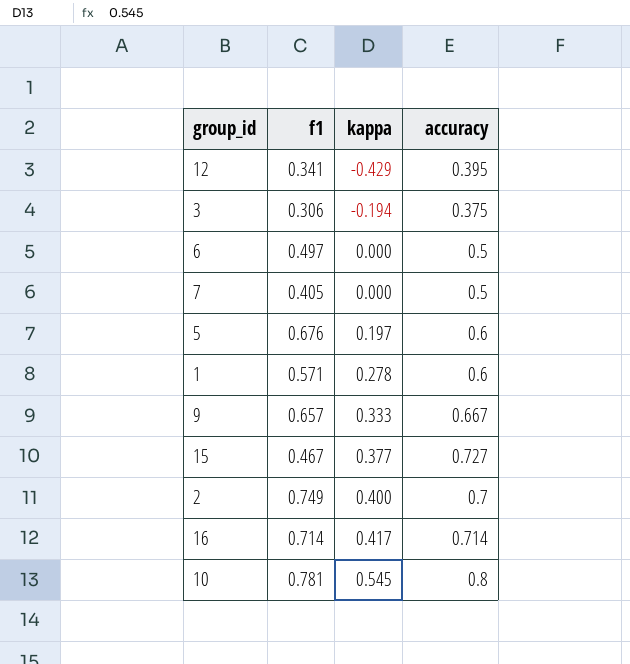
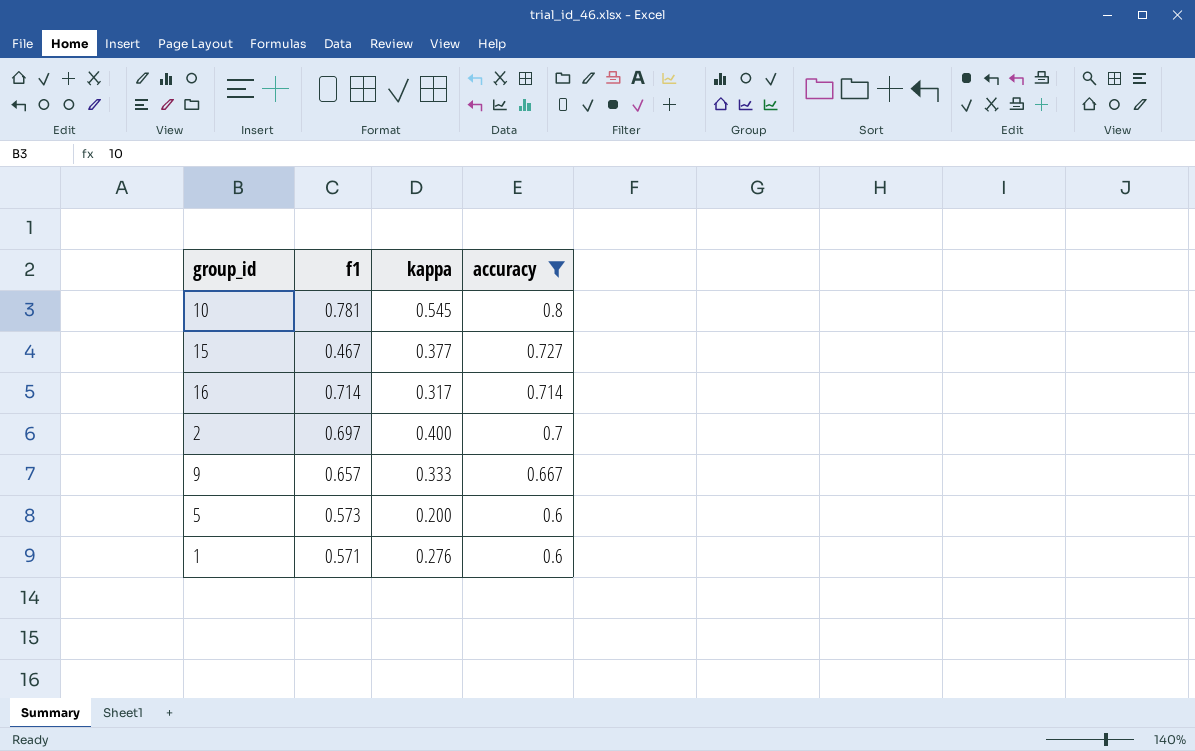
filter: none -> accuracy >= 0.6
row order: kappa ascending -> accuracy descending
16 | kappa: 0.417 -> 0.317
2 | f1: 0.749 -> 0.697
5 | f1: 0.676 -> 0.573
5 | kappa: 0.197 -> 0.200
1 | kappa: 0.278 -> 0.276

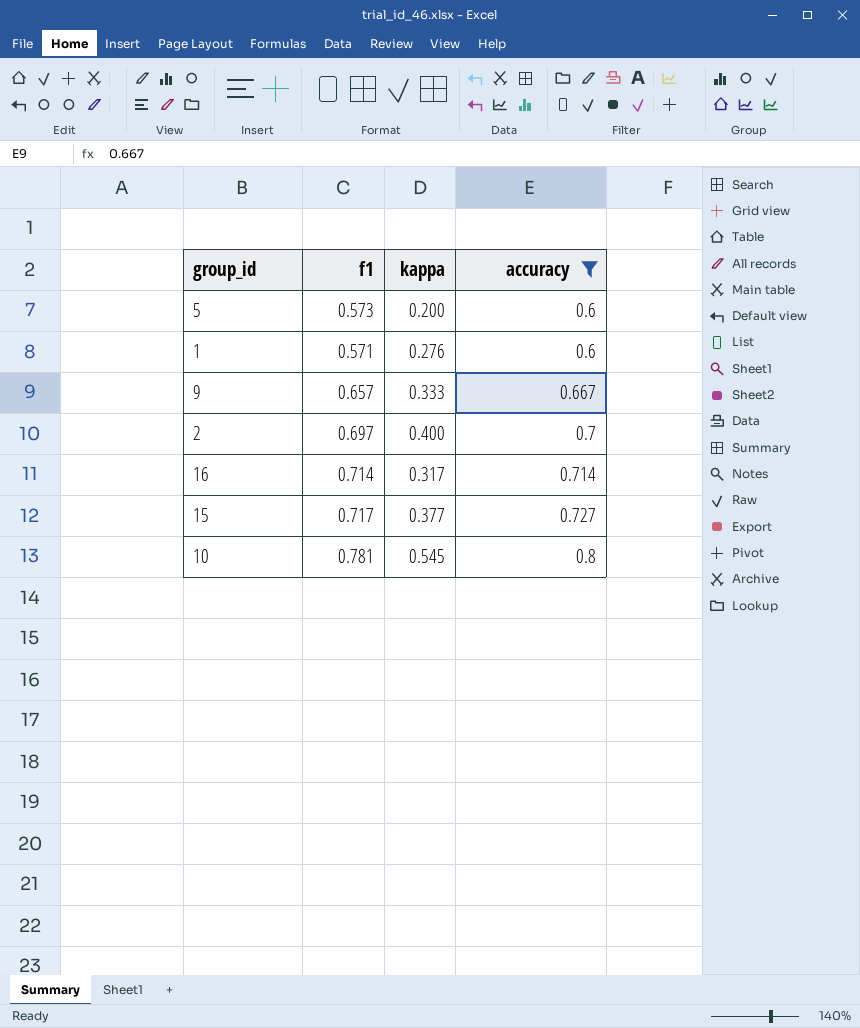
row order: accuracy descending -> accuracy ascending
15 | f1: 0.467 -> 0.717

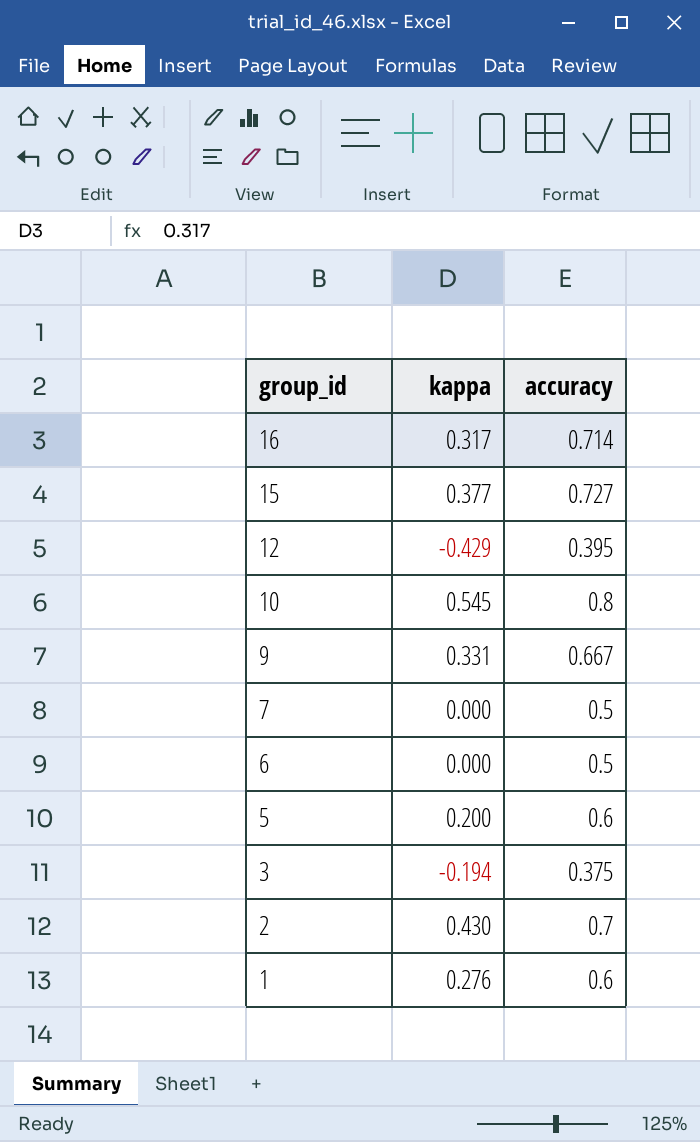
filter: accuracy >= 0.6 -> none
row order: accuracy ascending -> group_id descending
column f1 | position: 2 -> none
9 | kappa: 0.333 -> 0.331
2 | kappa: 0.400 -> 0.430

